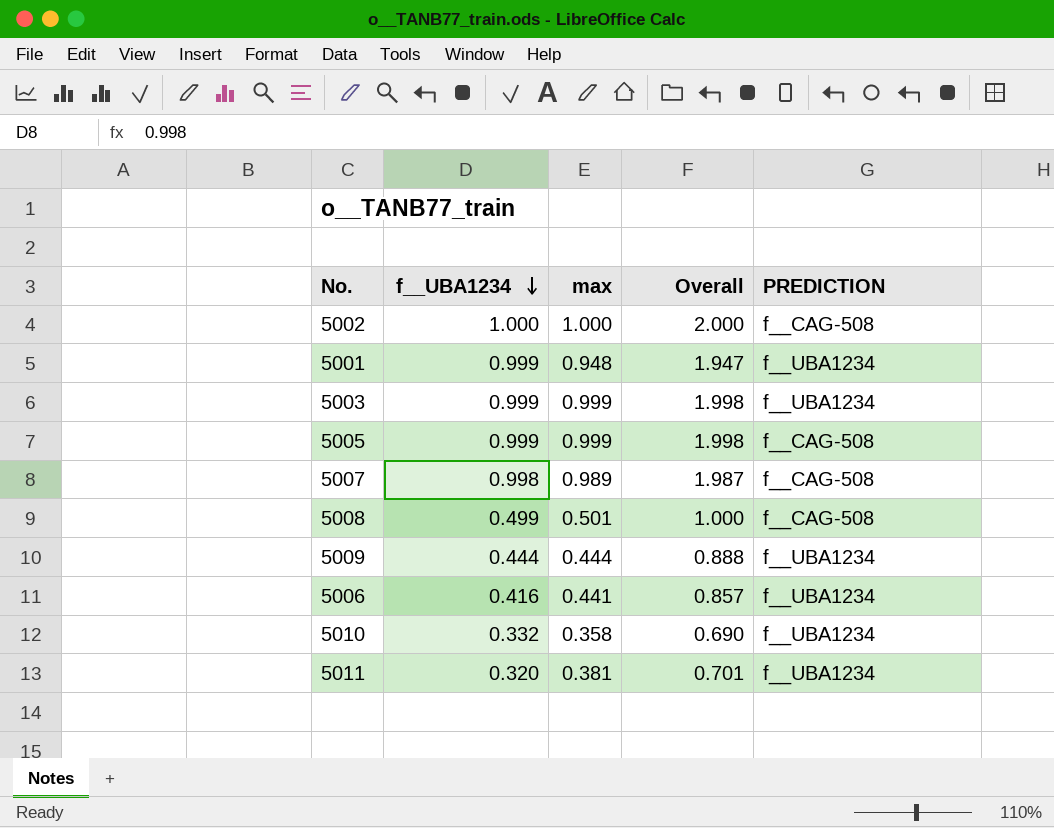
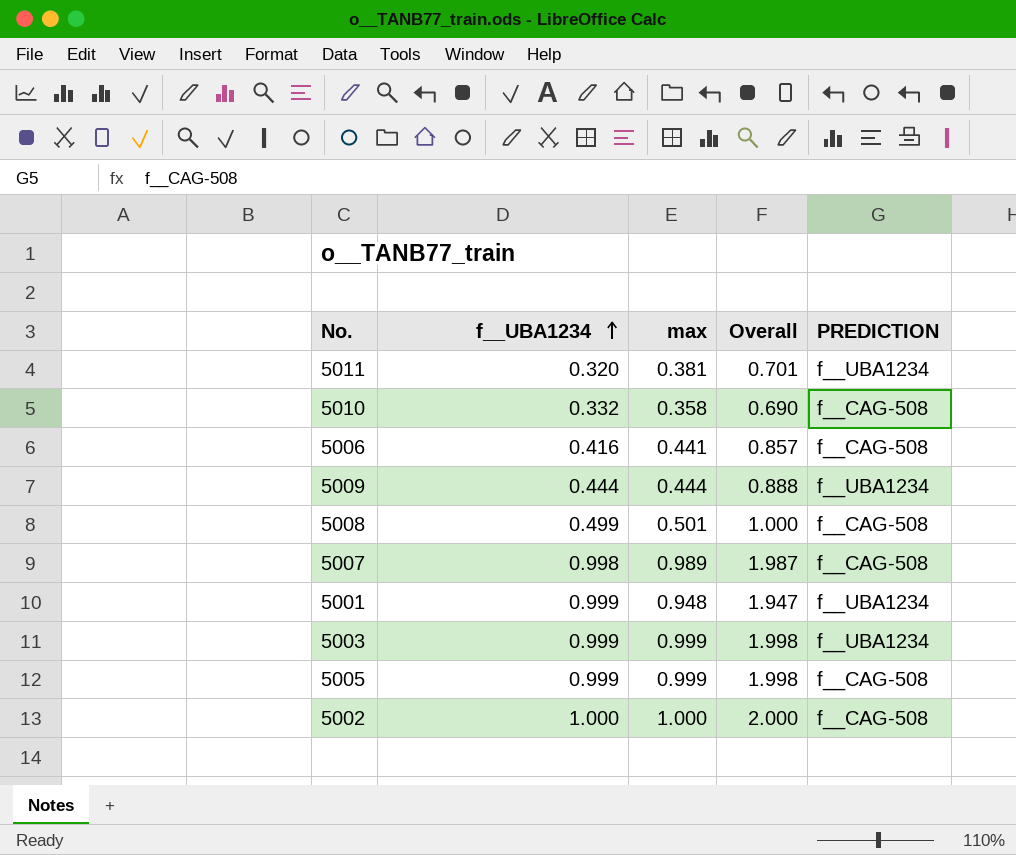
row order: f__UBA1234 descending -> f__UBA1234 ascending
5010 | PREDICTION: f__UBA1234 -> f__CAG-508
5006 | PREDICTION: f__UBA1234 -> f__CAG-508

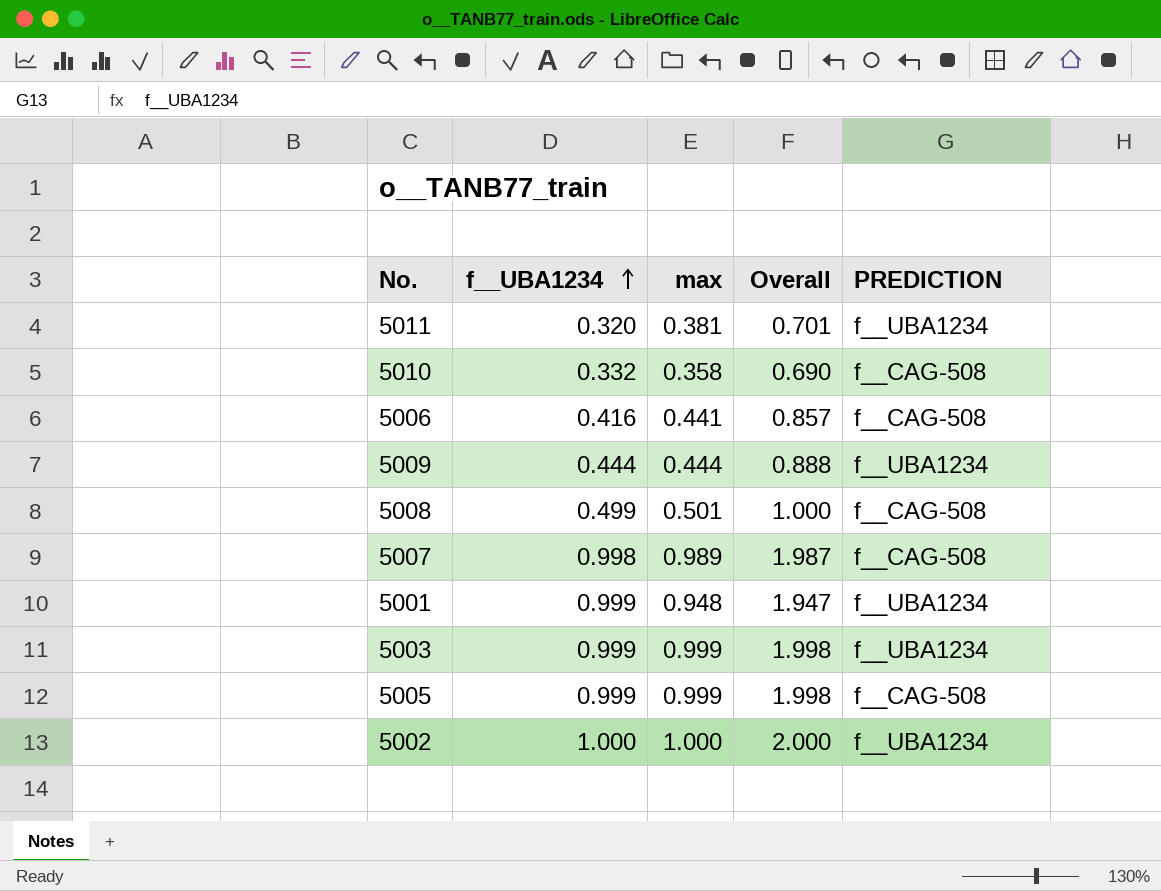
5002 | PREDICTION: f__CAG-508 -> f__UBA1234

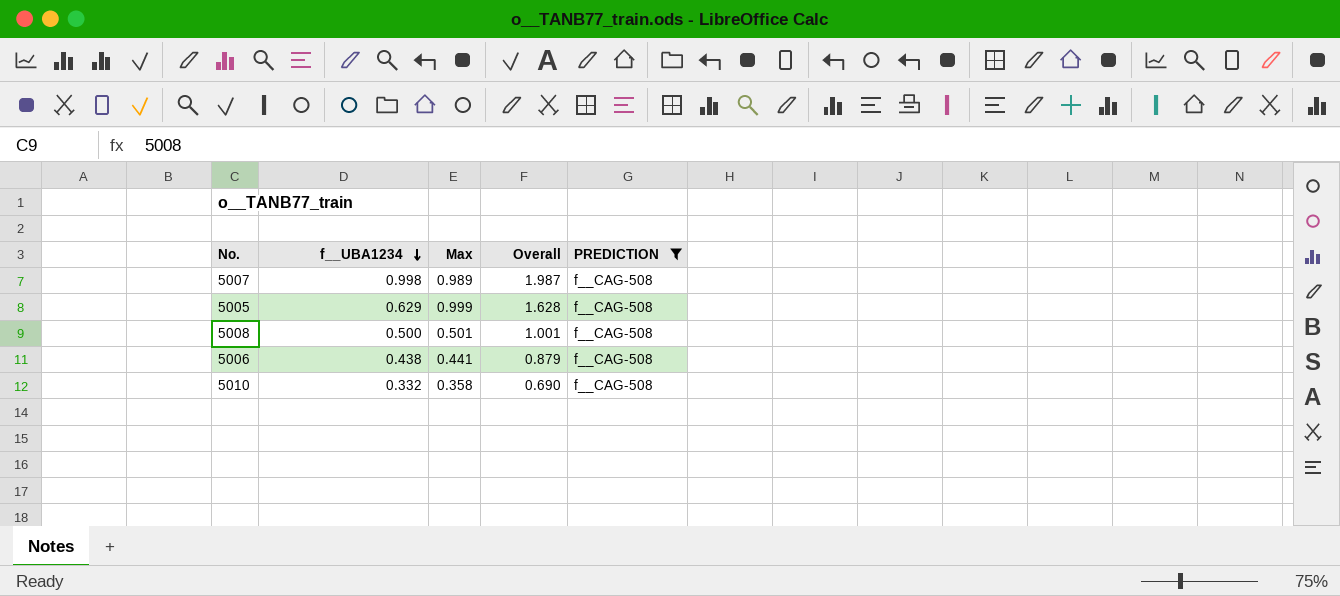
filter: none -> PREDICTION = f__CAG-508
row order: f__UBA1234 ascending -> f__UBA1234 descending
column name: max -> Max
5005 | f__UBA1234: 0.999 -> 0.629
5005 | Overall: 1.998 -> 1.628
5008 | f__UBA1234: 0.499 -> 0.500
5008 | Overall: 1.000 -> 1.001
5006 | f__UBA1234: 0.416 -> 0.438
5006 | Overall: 0.857 -> 0.879

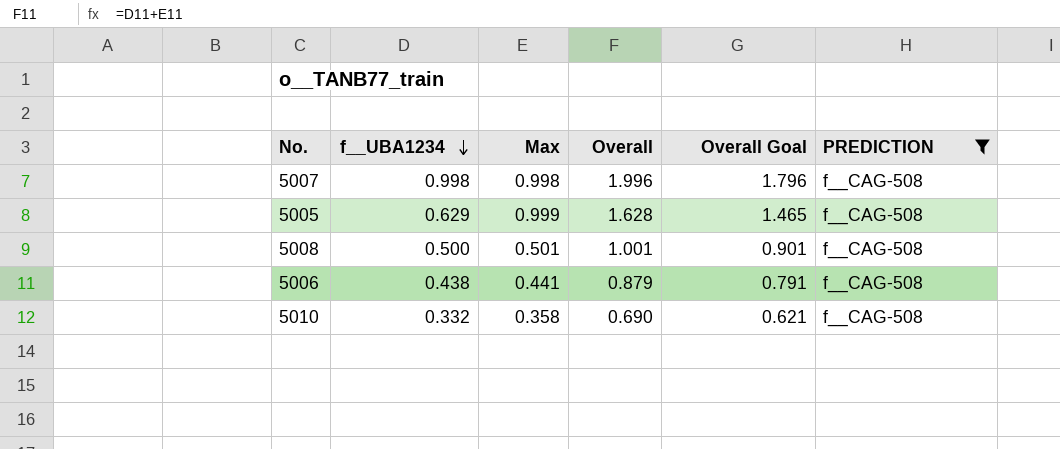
column Overall Goal | formula: none -> [Overall] * 0.9
5007 | Max: 0.989 -> 0.998
5007 | Overall: 1.987 -> 1.996

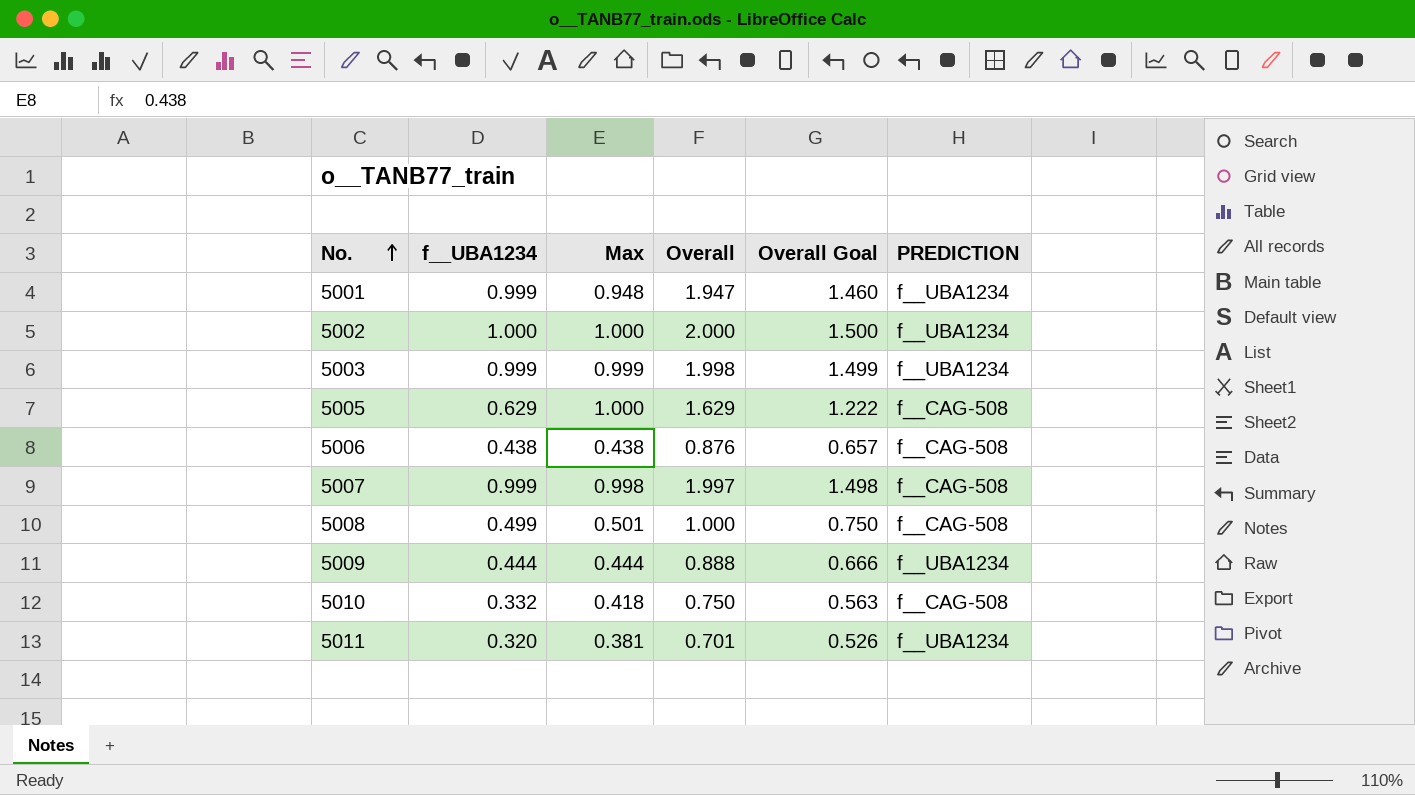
filter: PREDICTION = f__CAG-508 -> none
row order: f__UBA1234 descending -> No. ascending
column Overall Goal | formula: [Overall] * 0.9 -> [Overall] * 0.75
5005 | Max: 0.999 -> 1.000
5005 | Overall: 1.628 -> 1.629
5006 | Max: 0.441 -> 0.438
5006 | Overall: 0.879 -> 0.876
5007 | f__UBA1234: 0.998 -> 0.999
5007 | Overall: 1.996 -> 1.997
5008 | f__UBA1234: 0.500 -> 0.499
5008 | Overall: 1.001 -> 1.000
5010 | Max: 0.358 -> 0.418
5010 | Overall: 0.690 -> 0.750

